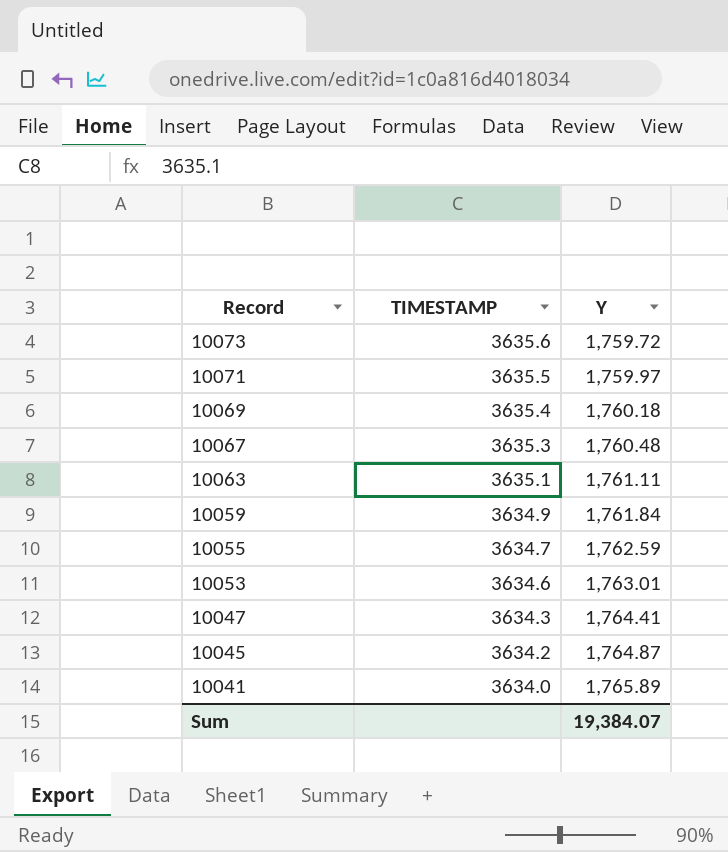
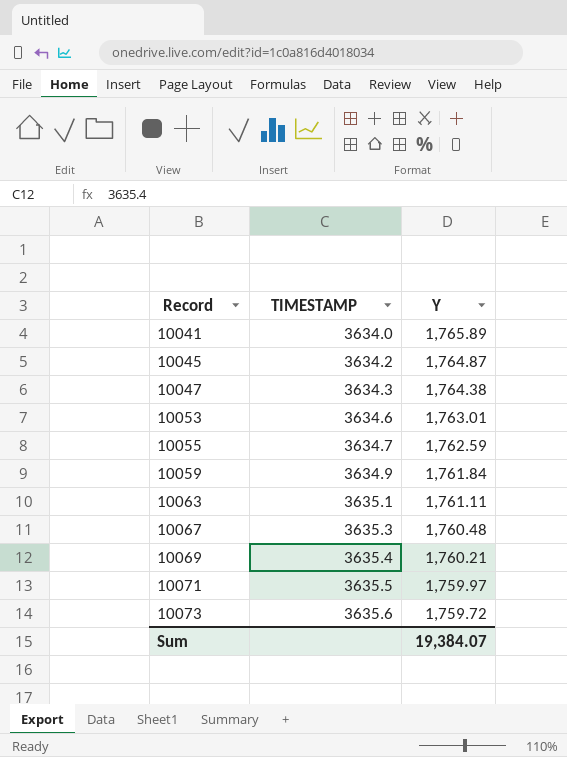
row order: Record descending -> Record ascending
10047 | Y: 1,764.41 -> 1,764.38
10069 | Y: 1,760.18 -> 1,760.21

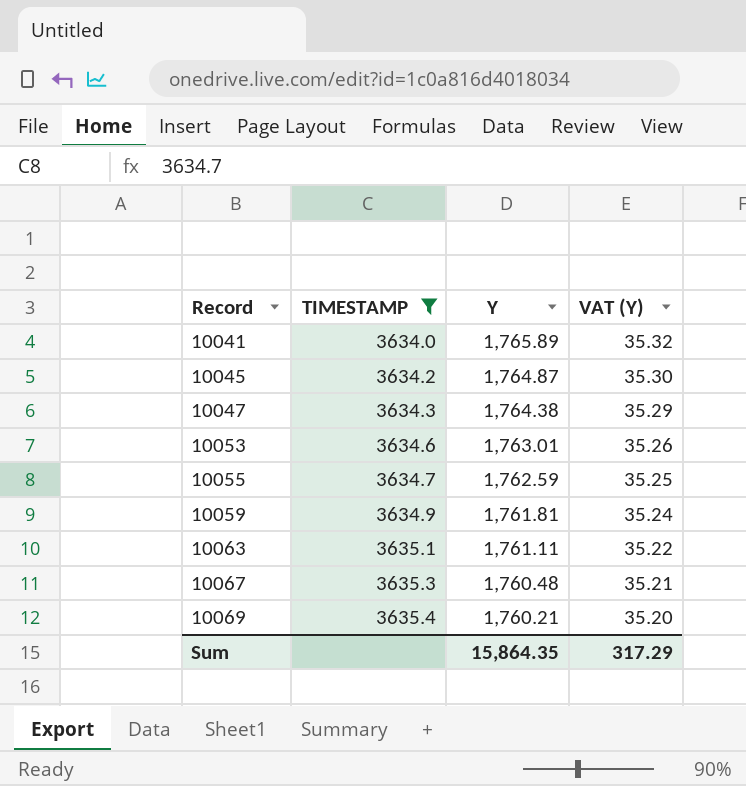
filter: none -> TIMESTAMP <= 3635.4
column VAT (Y) | formula: none -> [Y] * 0.02
10059 | Y: 1,761.84 -> 1,761.81
Sum | Y: 19,384.07 -> 15,864.35

